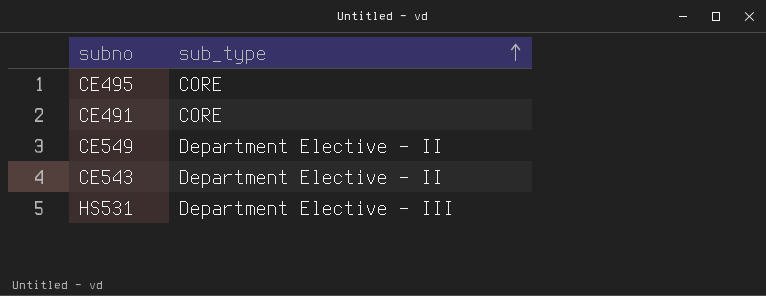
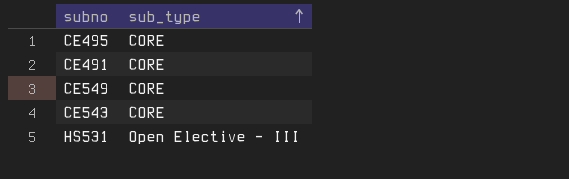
CE549 | sub_type: Department Elective - II -> CORE
CE543 | sub_type: Department Elective - II -> CORE
HS531 | sub_type: Department Elective - III -> Open Elective - III

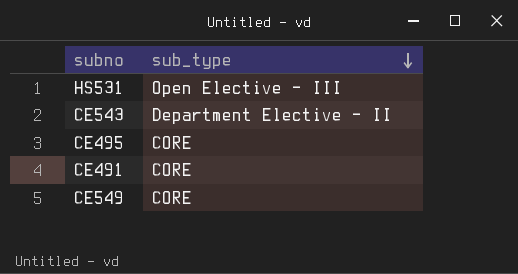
row order: sub_type ascending -> sub_type descending
CE543 | sub_type: CORE -> Department Elective - II

